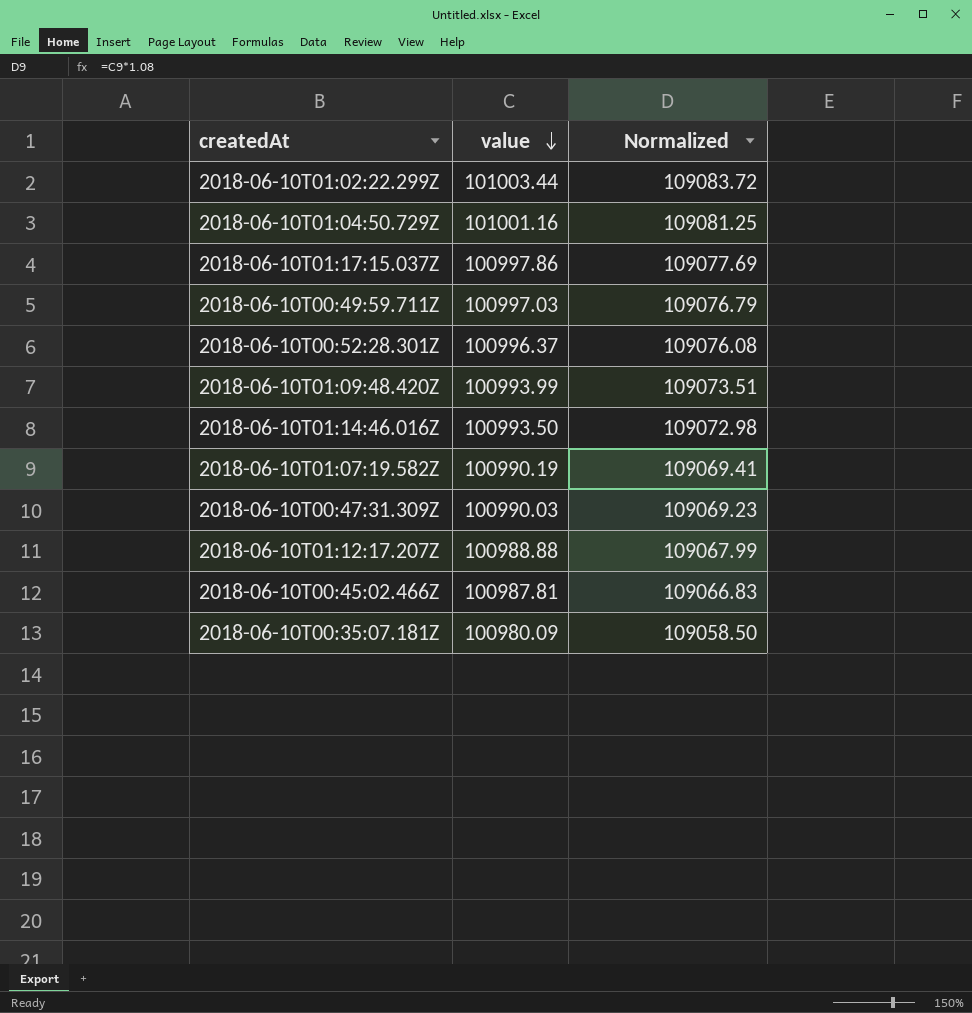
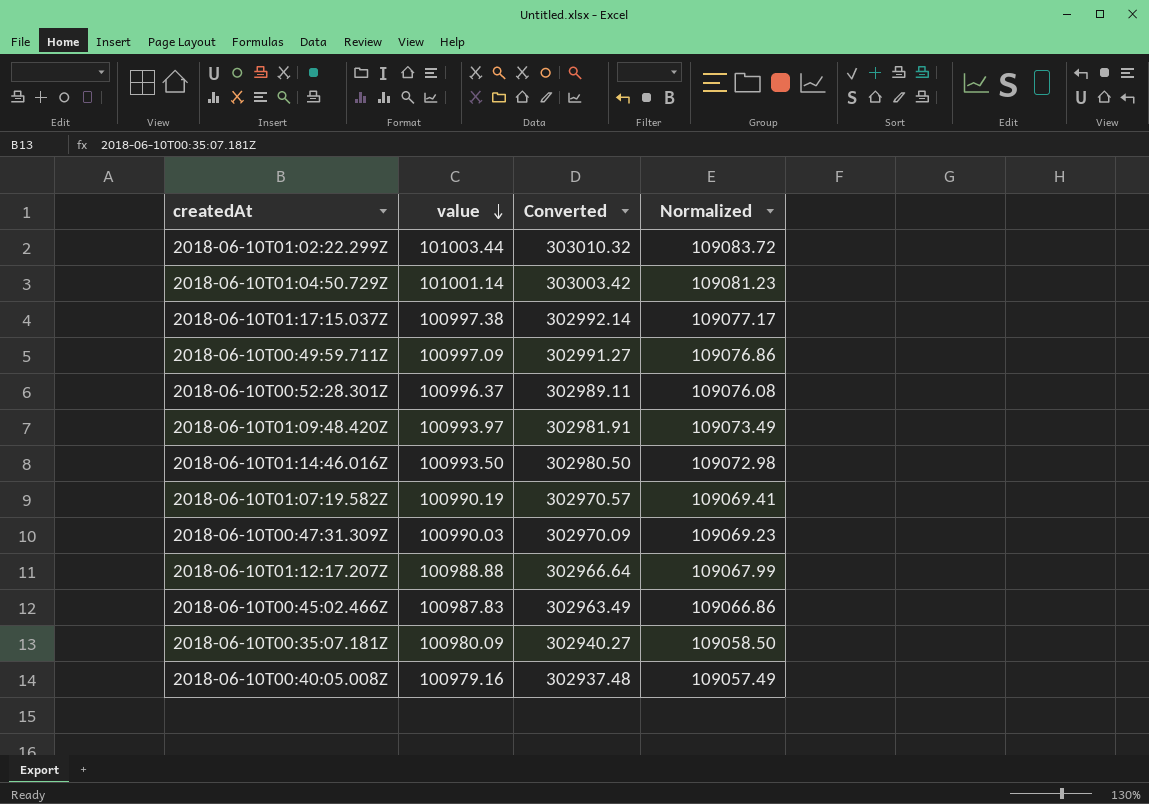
column Converted | formula: none -> [value] * 3
2018-06-10T01:04:50.729Z | value: 101001.16 -> 101001.14
2018-06-10T01:04:50.729Z | Normalized: 109081.25 -> 109081.23
2018-06-10T01:17:15.037Z | value: 100997.86 -> 100997.38
2018-06-10T01:17:15.037Z | Normalized: 109077.69 -> 109077.17
2018-06-10T00:49:59.711Z | value: 100997.03 -> 100997.09
2018-06-10T00:49:59.711Z | Normalized: 109076.79 -> 109076.86
2018-06-10T01:09:48.420Z | value: 100993.99 -> 100993.97
2018-06-10T01:09:48.420Z | Normalized: 109073.51 -> 109073.49
2018-06-10T00:45:02.466Z | value: 100987.81 -> 100987.83
2018-06-10T00:45:02.466Z | Normalized: 109066.83 -> 109066.86
row 2018-06-10T00:40:05.008Z: none -> 100979.16 | 302937.48 | 109057.49

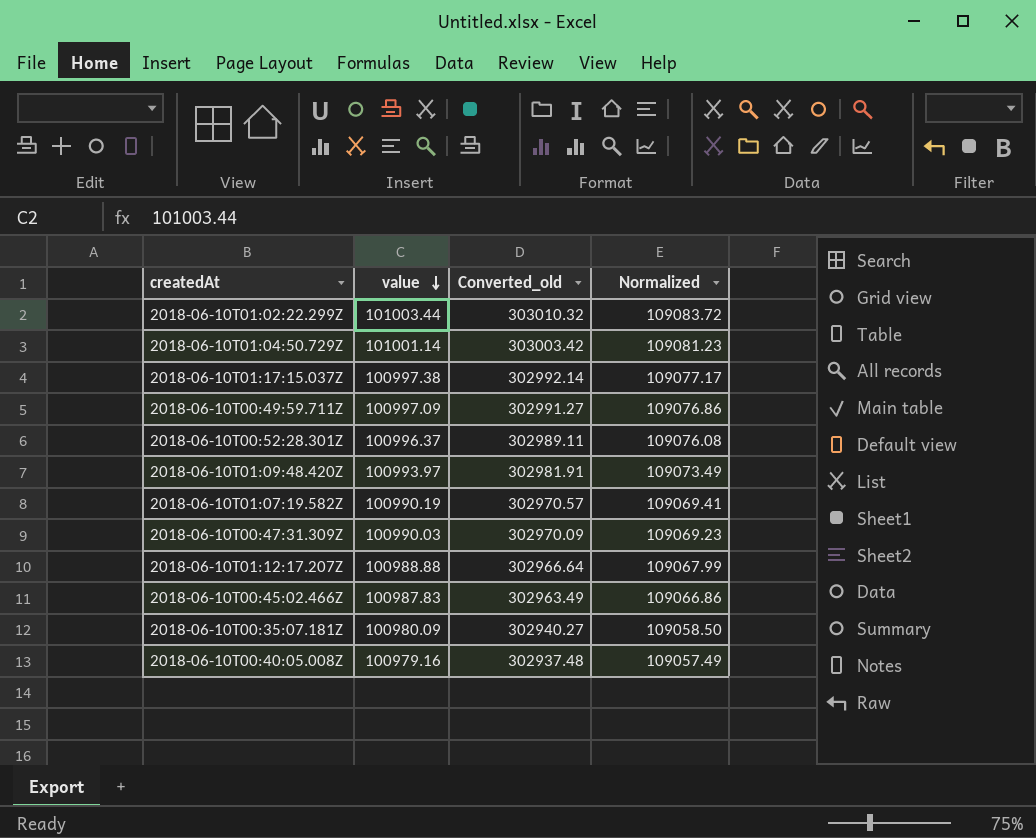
column name: Converted -> Converted_old
row 2018-06-10T01:14:46.016Z: 100993.50 | 302980.50 | 109072.98 -> none

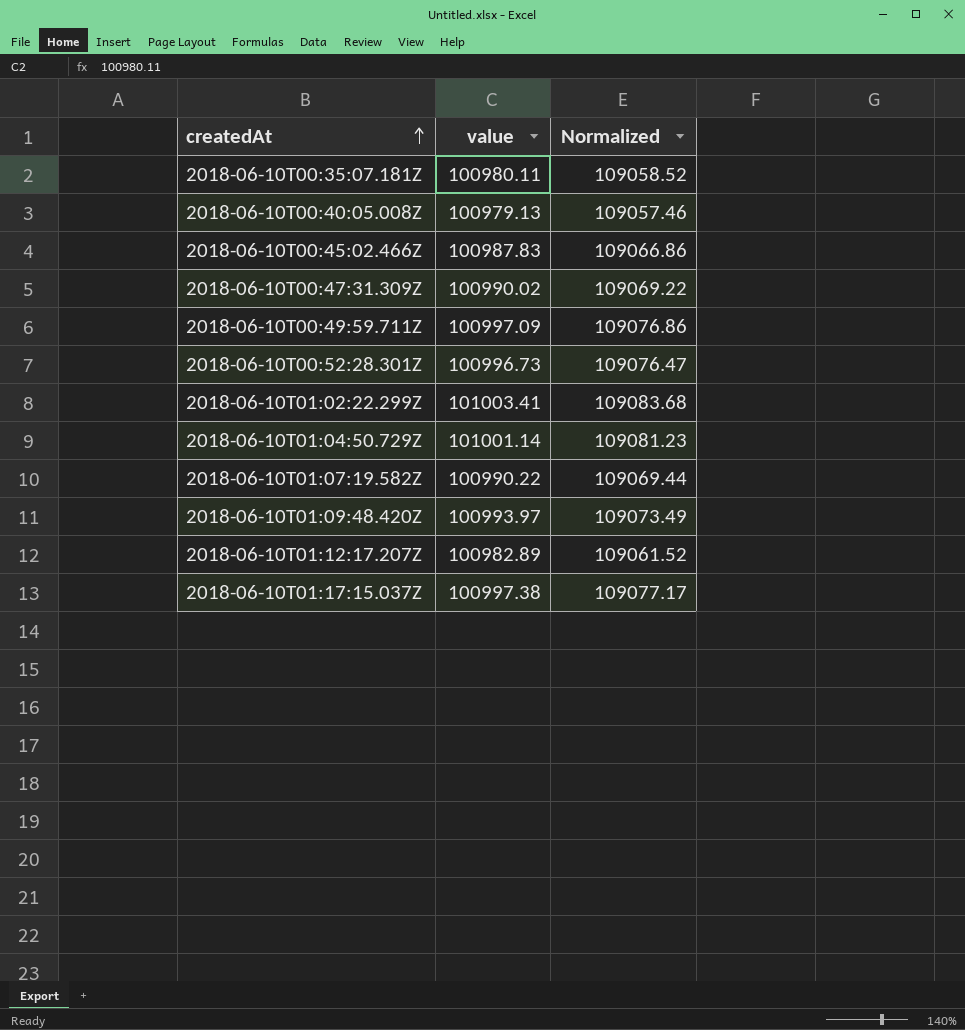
row order: value descending -> createdAt ascending
column Converted_old | formula: [value] * 3 -> none
2018-06-10T00:35:07.181Z | value: 100980.09 -> 100980.11
2018-06-10T00:35:07.181Z | Normalized: 109058.50 -> 109058.52
2018-06-10T00:40:05.008Z | value: 100979.16 -> 100979.13
2018-06-10T00:40:05.008Z | Normalized: 109057.49 -> 109057.46
2018-06-10T00:47:31.309Z | value: 100990.03 -> 100990.02
2018-06-10T00:47:31.309Z | Normalized: 109069.23 -> 109069.22
2018-06-10T00:52:28.301Z | value: 100996.37 -> 100996.73
2018-06-10T00:52:28.301Z | Normalized: 109076.08 -> 109076.47
2018-06-10T01:02:22.299Z | value: 101003.44 -> 101003.41
2018-06-10T01:02:22.299Z | Normalized: 109083.72 -> 109083.68
2018-06-10T01:07:19.582Z | value: 100990.19 -> 100990.22
2018-06-10T01:07:19.582Z | Normalized: 109069.41 -> 109069.44
2018-06-10T01:12:17.207Z | value: 100988.88 -> 100982.89
2018-06-10T01:12:17.207Z | Normalized: 109067.99 -> 109061.52

